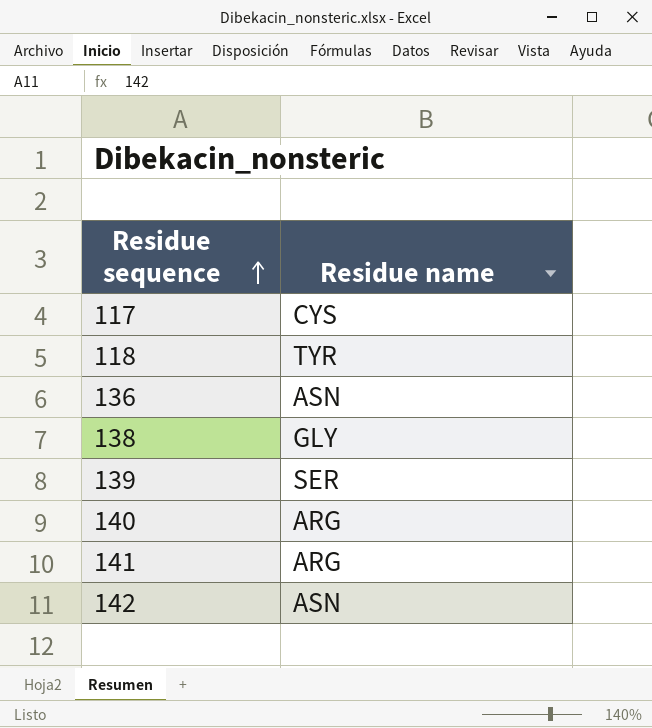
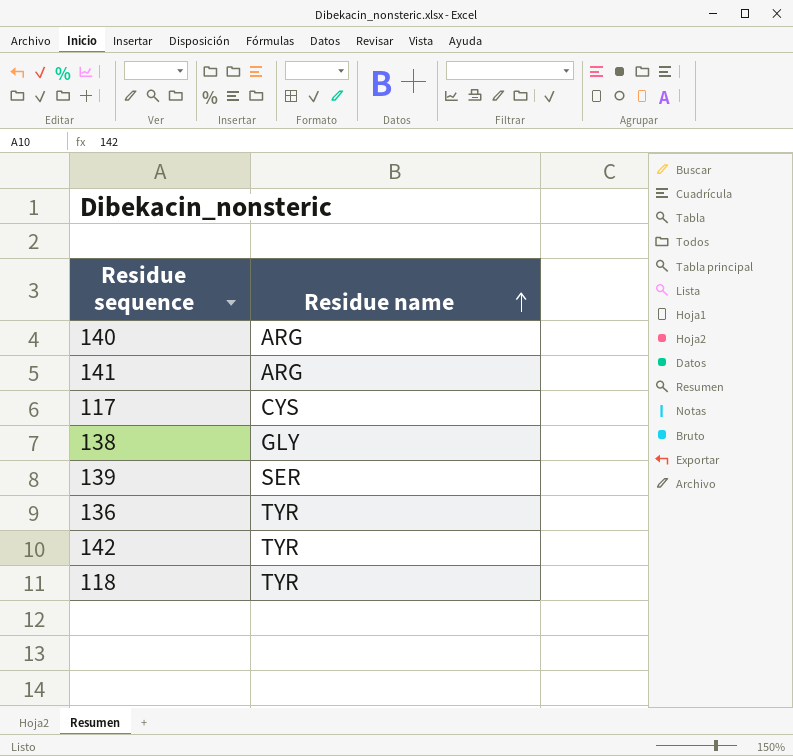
row order: Residue sequence ascending -> Residue name ascending
136 | Residue name: ASN -> TYR
142 | Residue name: ASN -> TYR

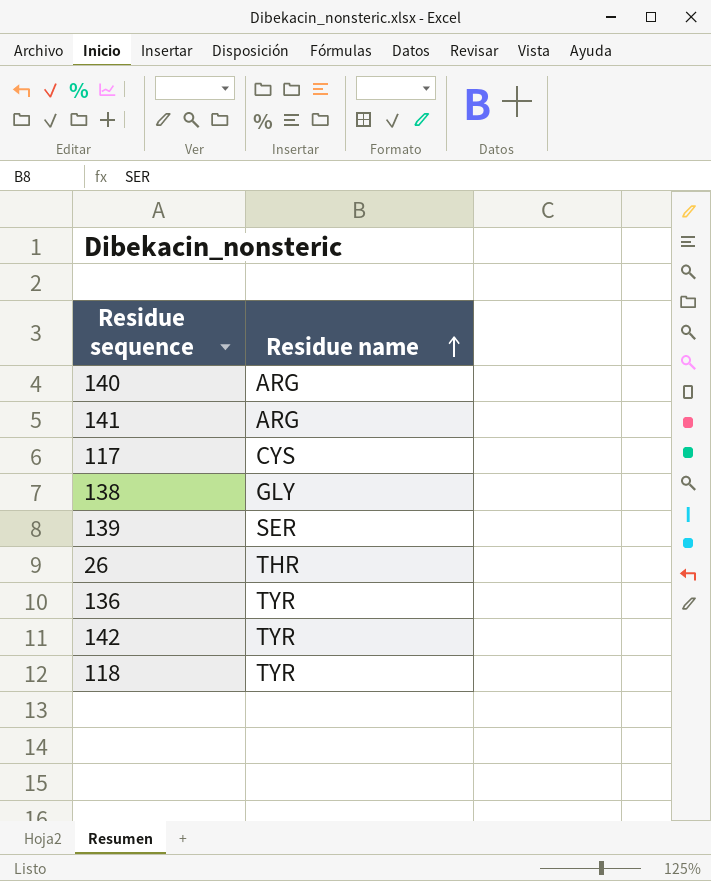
row 26: none -> THR

